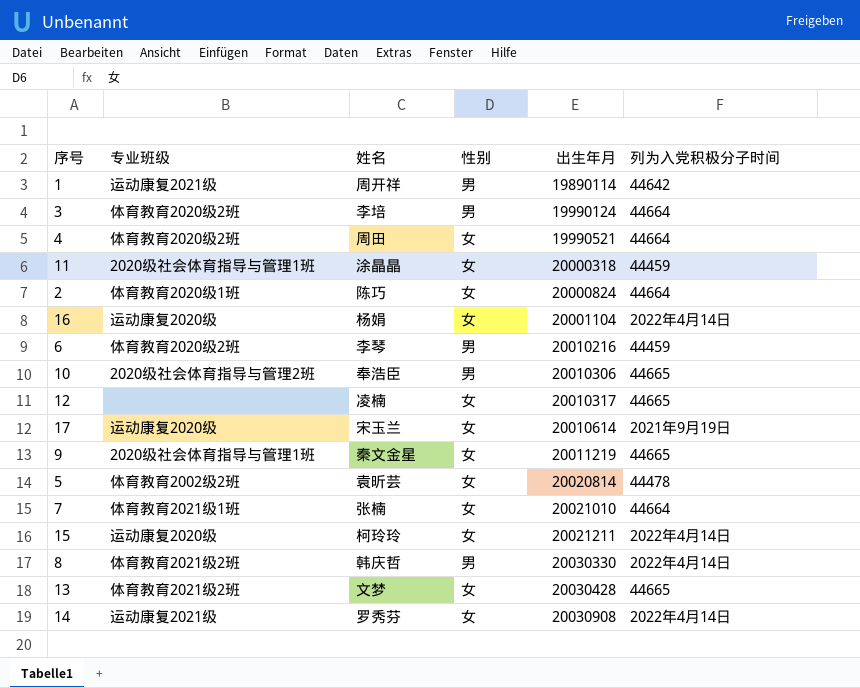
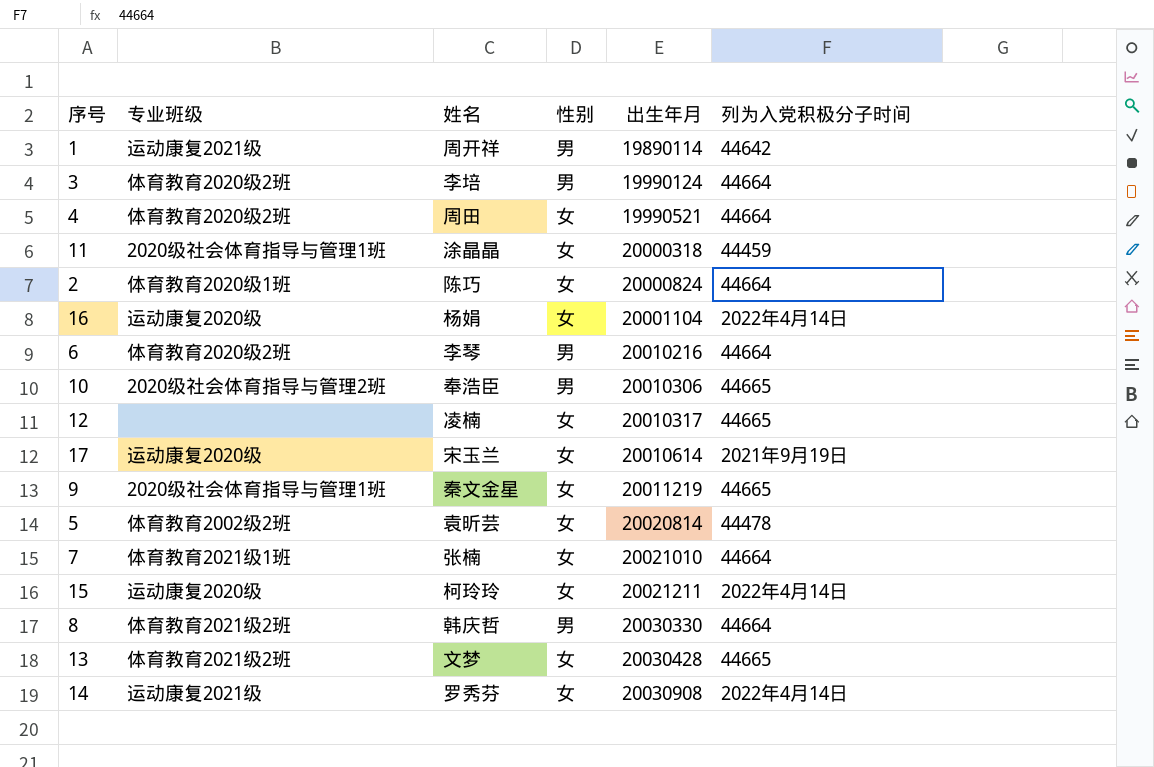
6 | 列为入党积极分子时间: 44459 -> 44664
8 | 列为入党积极分子时间: 2022年4月14日 -> 44664

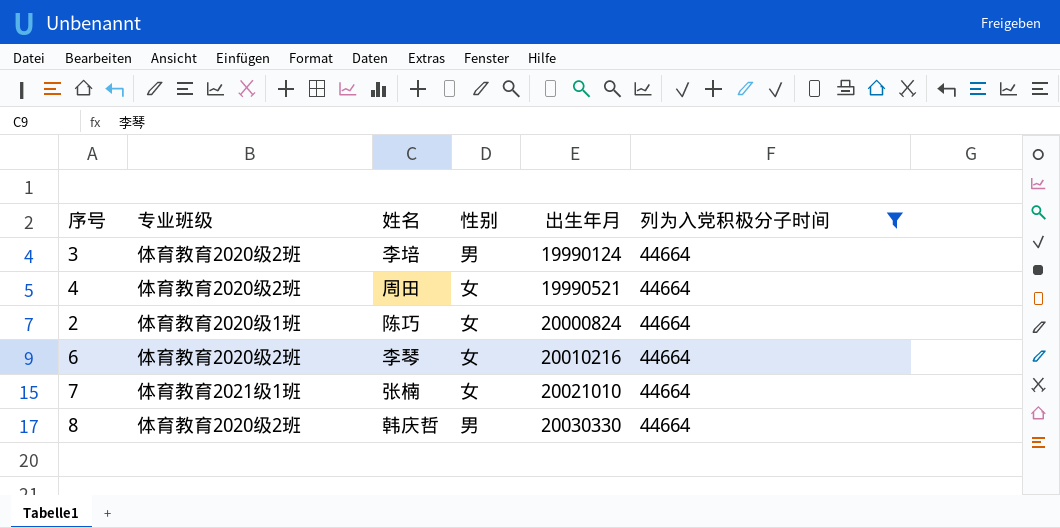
filter: none -> 列为入党积极分子时间 = 44664
6 | 性别: 男 -> 女
8 | 专业班级: 体育教育2021级2班 -> 体育教育2020级2班

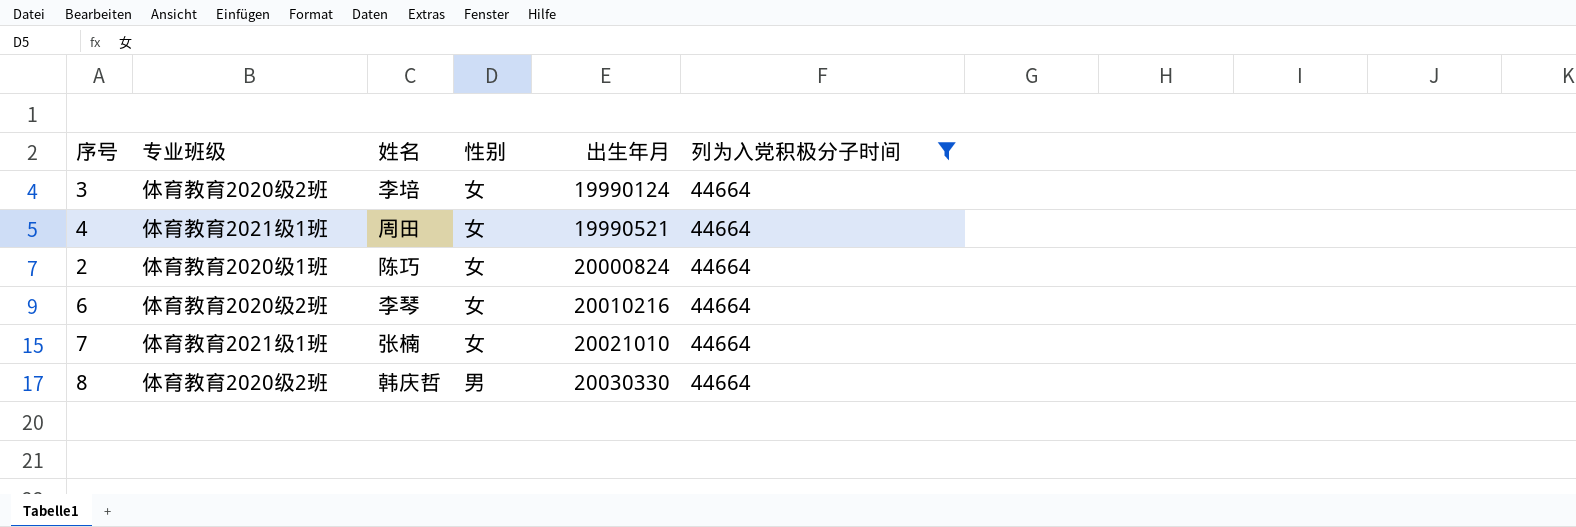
3 | 性别: 男 -> 女
4 | 专业班级: 体育教育2020级2班 -> 体育教育2021级1班

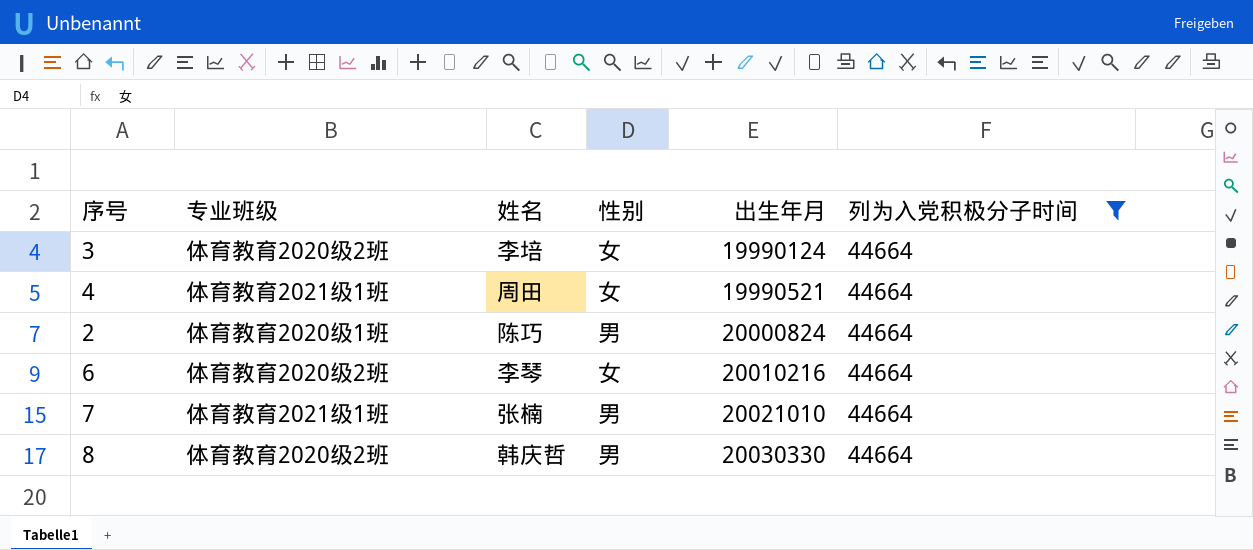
2 | 性别: 女 -> 男
7 | 性别: 女 -> 男

